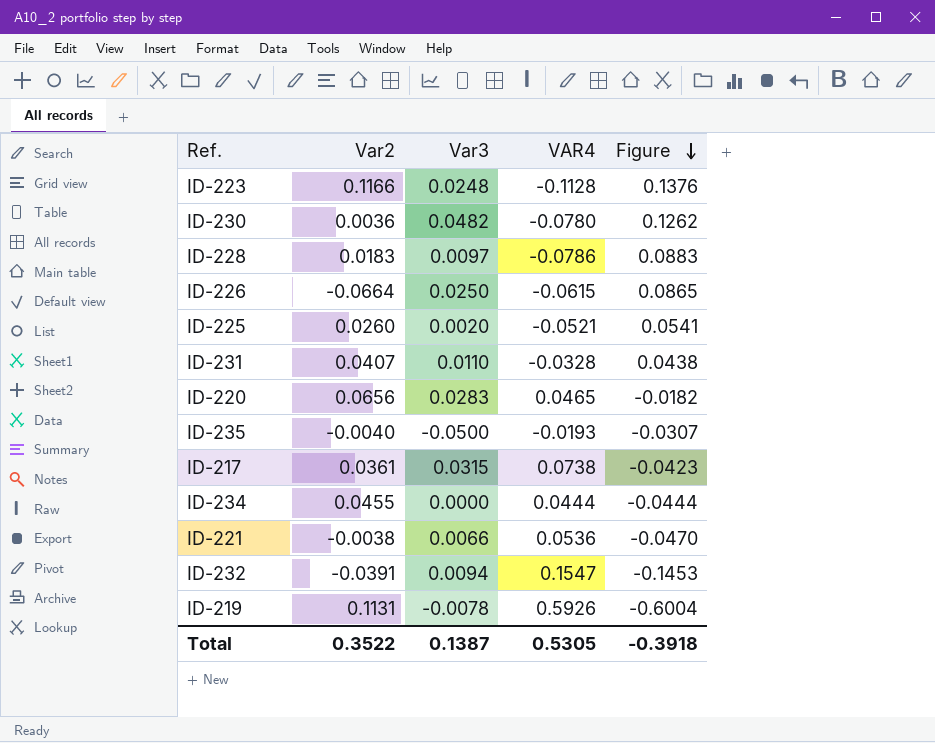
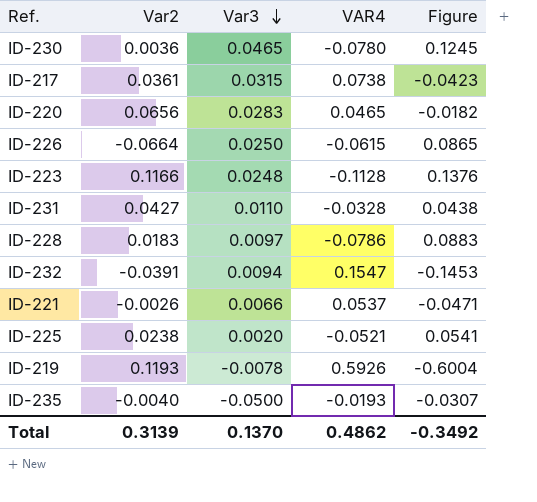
row order: Figure descending -> Var3 descending
row ID-234: 0.0455 | 0.0000 | 0.0444 | -0.0444 -> none
ID-230 | Var3: 0.0482 -> 0.0465
ID-230 | Figure: 0.1262 -> 0.1245
ID-231 | Var2: 0.0407 -> 0.0427
ID-221 | Var2: -0.0038 -> -0.0026
ID-221 | VAR4: 0.0536 -> 0.0537
ID-221 | Figure: -0.0470 -> -0.0471
ID-225 | Var2: 0.0260 -> 0.0238
ID-219 | Var2: 0.1131 -> 0.1193
Total | Var2: 0.3522 -> 0.3139
Total | Var3: 0.1387 -> 0.1370
Total | VAR4: 0.5305 -> 0.4862
Total | Figure: -0.3918 -> -0.3492

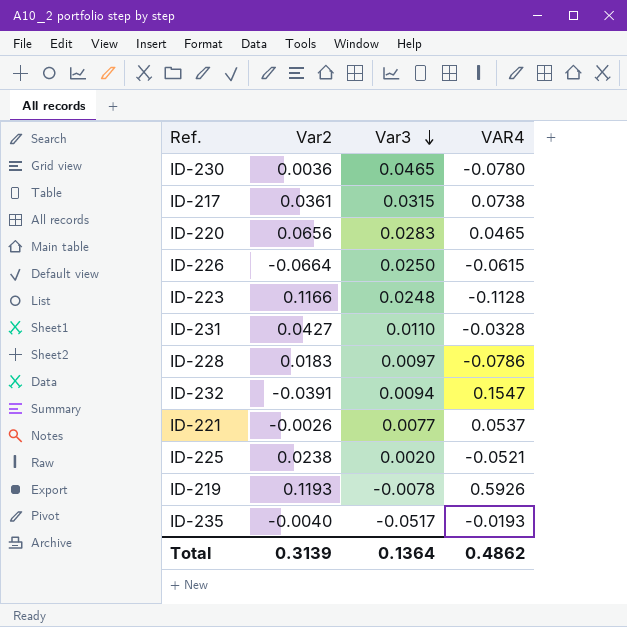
column Figure | formula: [Var3] - [VAR4] -> none
ID-221 | Var3: 0.0066 -> 0.0077
ID-235 | Var3: -0.0500 -> -0.0517
Total | Var3: 0.1370 -> 0.1364

